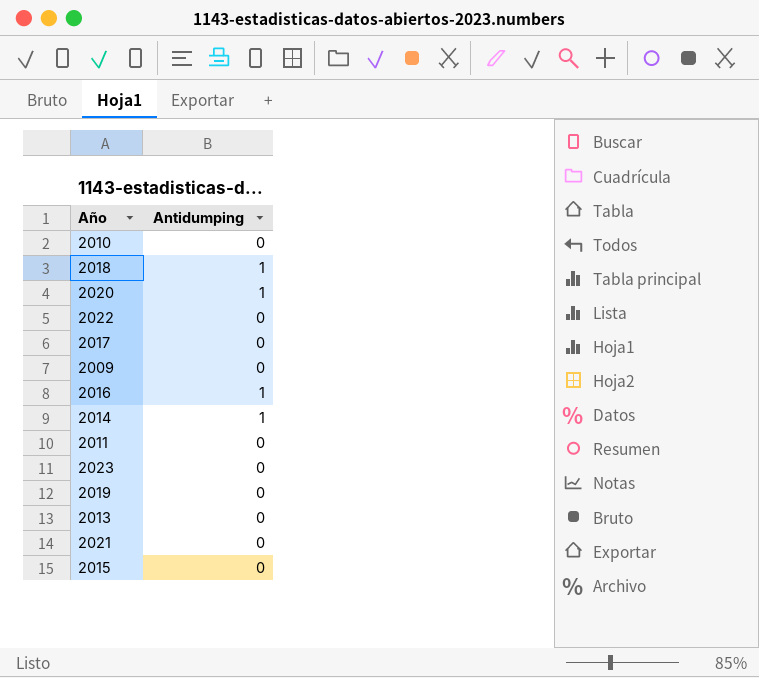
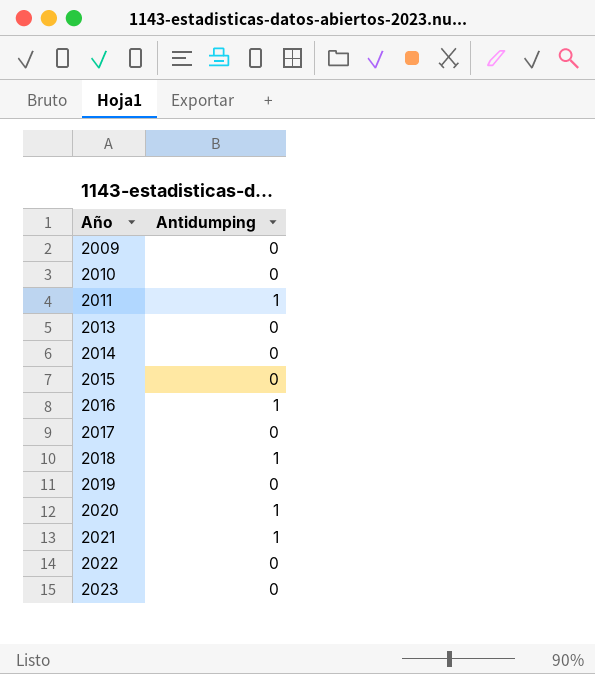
row order: none -> Año ascending
2011 | Antidumping: 0 -> 1
2014 | Antidumping: 1 -> 0
2021 | Antidumping: 0 -> 1

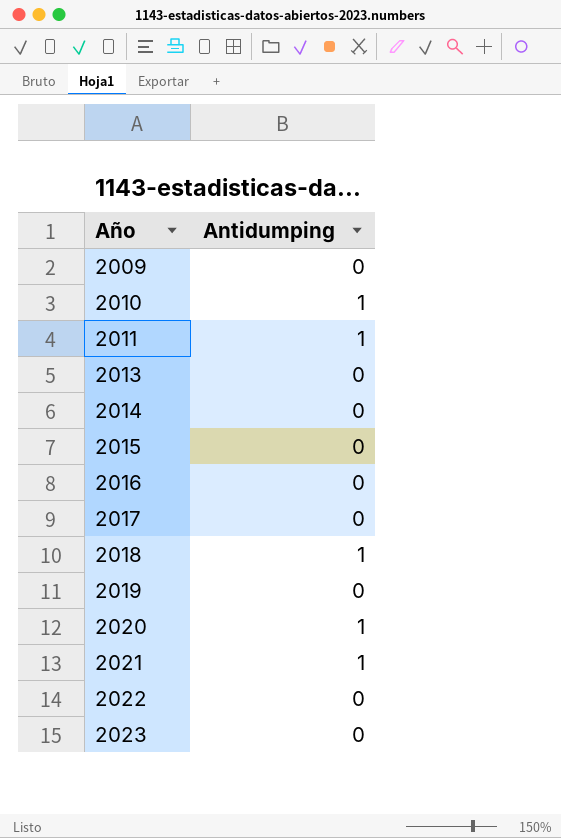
2010 | Antidumping: 0 -> 1
2016 | Antidumping: 1 -> 0

